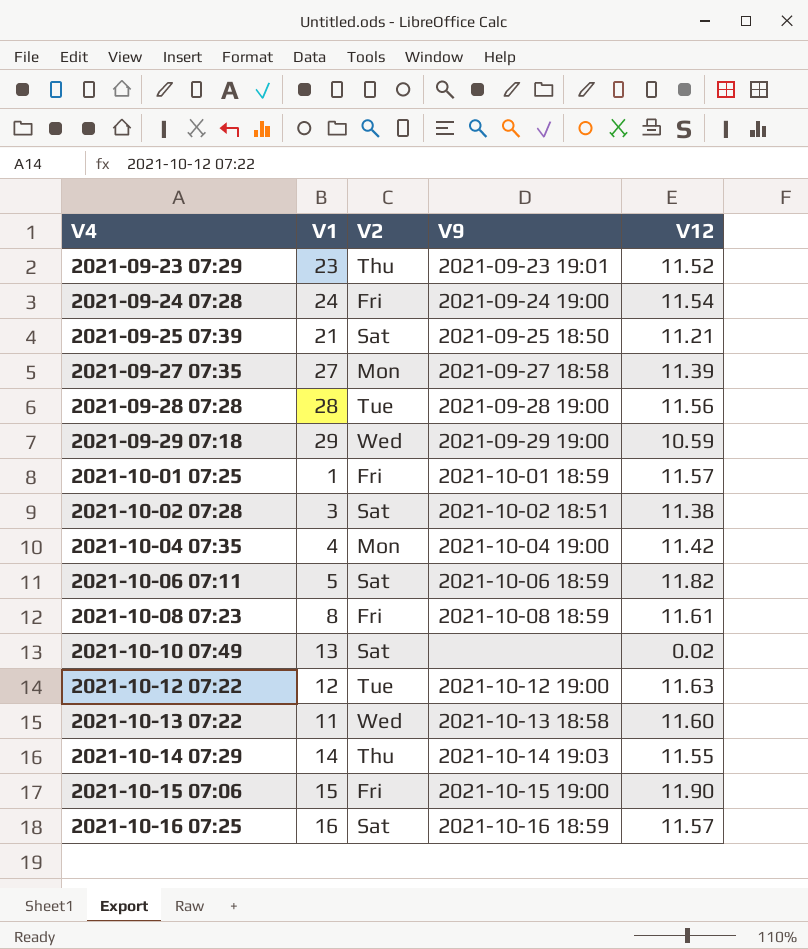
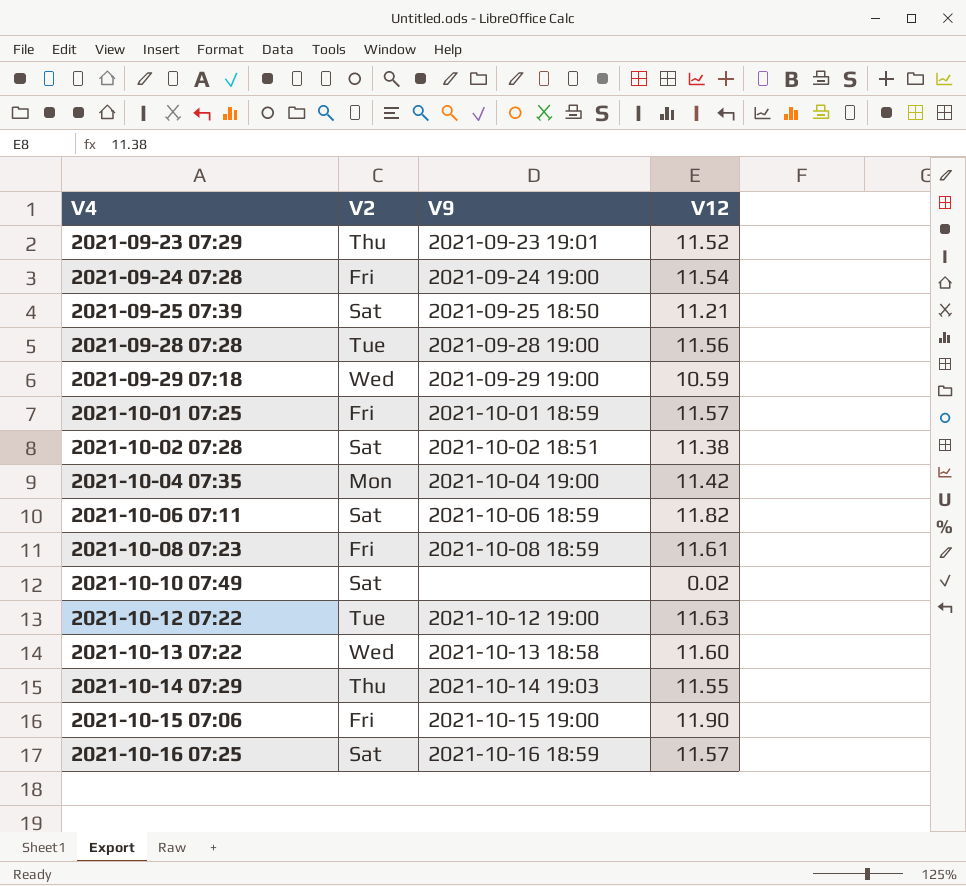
column V1 | position: 2 -> none
row 2021-09-27 07:35: 27 | Mon | 2021-09-27 18:58 | 11.39 -> none

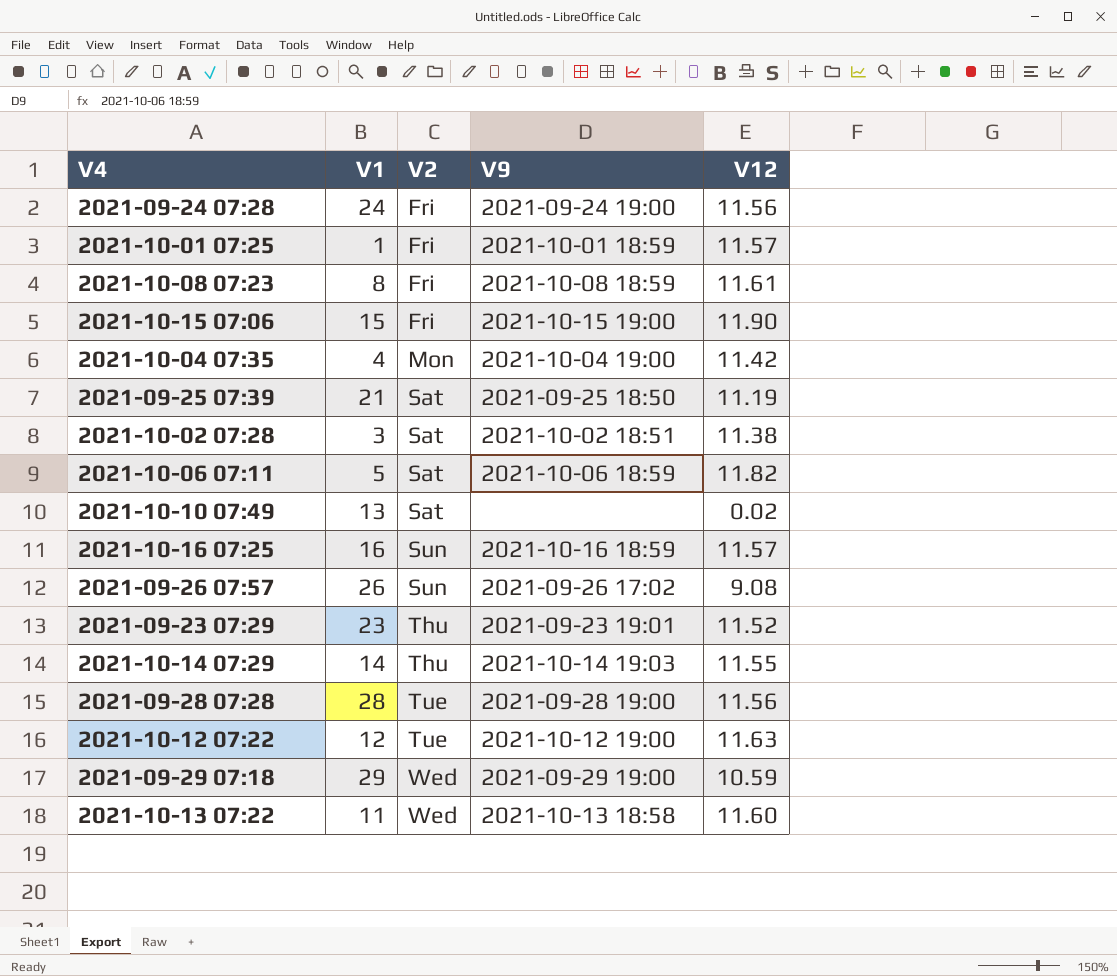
row order: V4 ascending -> V2 ascending
column V1 | position: none -> 2
2021-09-24 07:28 | V12: 11.54 -> 11.56
2021-09-25 07:39 | V12: 11.21 -> 11.19
2021-10-16 07:25 | V2: Sat -> Sun
row 2021-09-26 07:57: none -> 26 | Sun | 2021-09-26 17:02 | 9.08

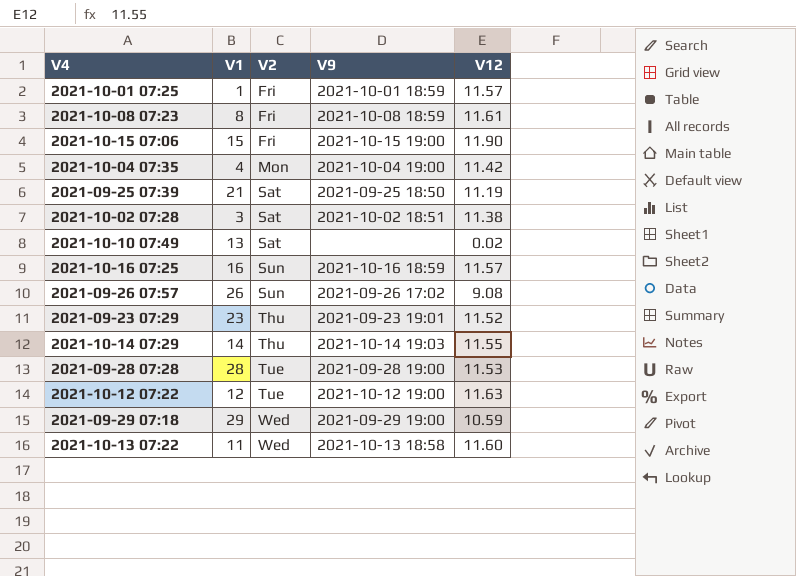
row 2021-09-24 07:28: 24 | Fri | 2021-09-24 19:00 | 11.56 -> none
row 2021-10-06 07:11: 5 | Sat | 2021-10-06 18:59 | 11.82 -> none
2021-09-28 07:28 | V12: 11.56 -> 11.53

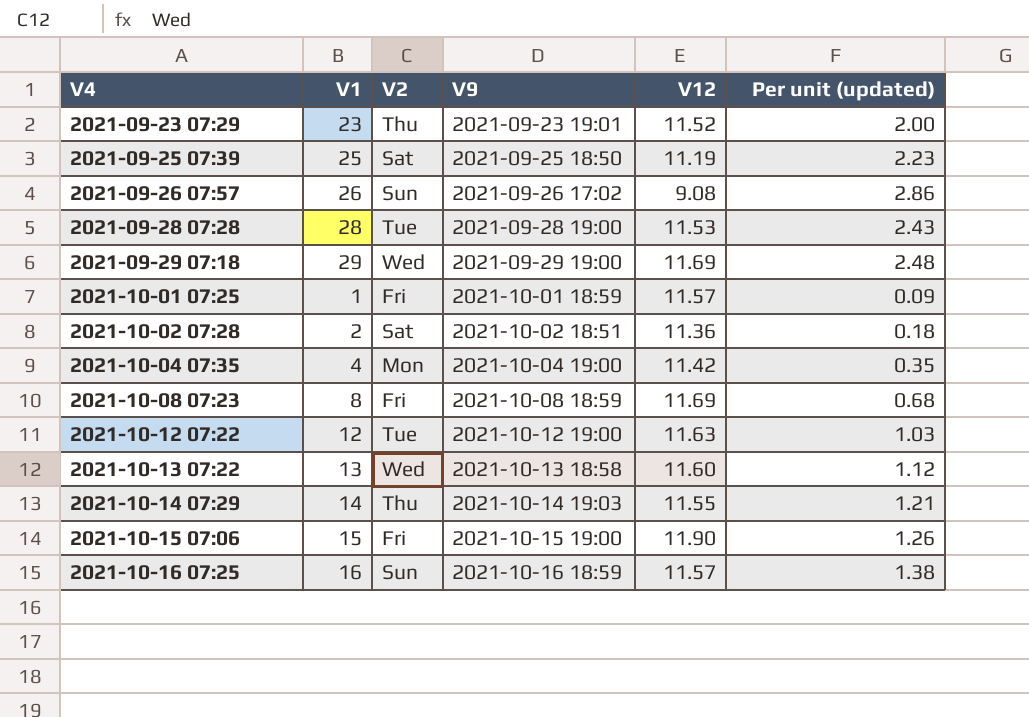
row order: V2 ascending -> V4 ascending
column Per unit (updated) | formula: none -> [V1] / [V12]
row 2021-10-10 07:49: 13 | Sat | none | 0.02 -> none
2021-09-25 07:39 | V1: 21 -> 25
2021-09-29 07:18 | V12: 10.59 -> 11.69
2021-10-02 07:28 | V1: 3 -> 2
2021-10-02 07:28 | V12: 11.38 -> 11.36
2021-10-08 07:23 | V12: 11.61 -> 11.69
2021-10-13 07:22 | V1: 11 -> 13

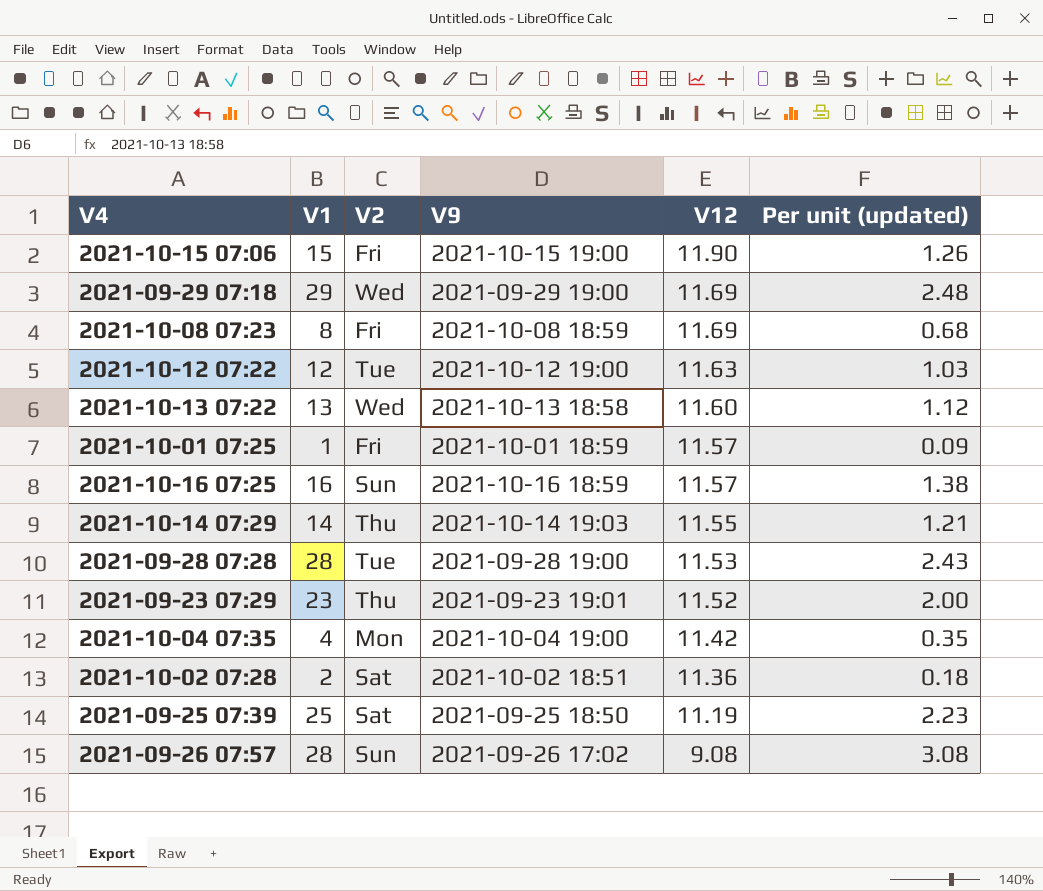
row order: V4 ascending -> V12 descending
2021-09-26 07:57 | V1: 26 -> 28
2021-09-26 07:57 | Per unit (updated): 2.86 -> 3.08

